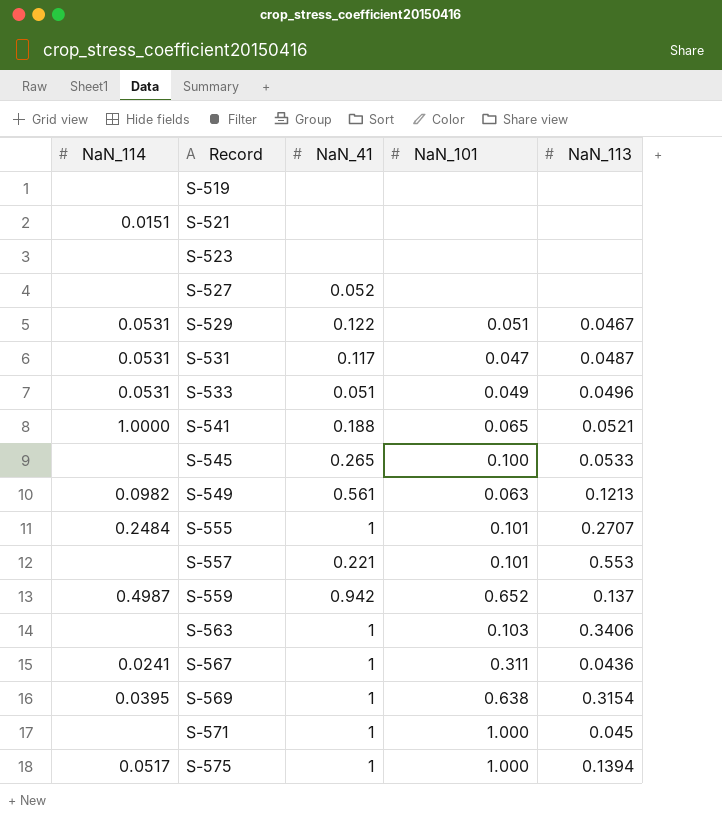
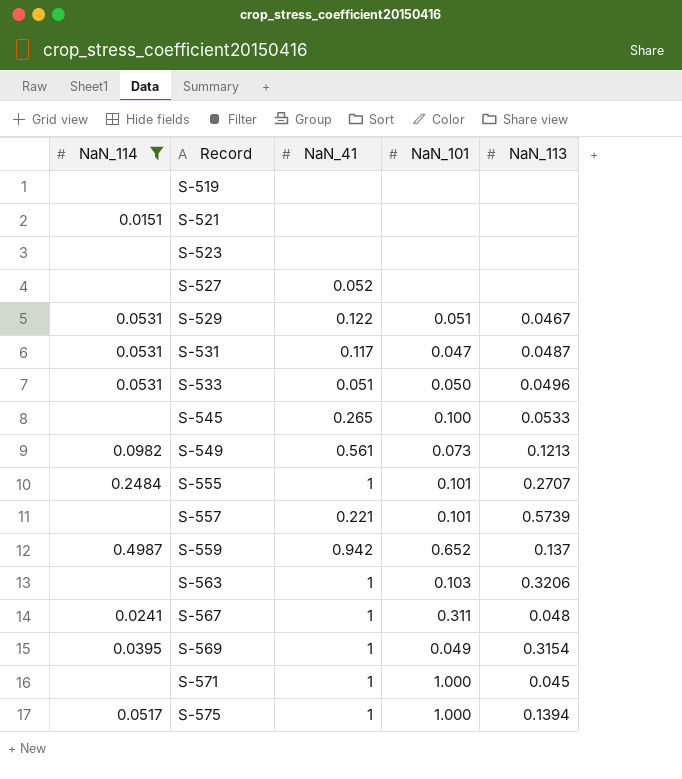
filter: none -> NaN_114 != 1.0000
S-533 | NaN_101: 0.049 -> 0.050
S-549 | NaN_101: 0.063 -> 0.073
S-557 | NaN_113: 0.553 -> 0.5739
S-563 | NaN_113: 0.3406 -> 0.3206
S-567 | NaN_113: 0.0436 -> 0.048
S-569 | NaN_101: 0.638 -> 0.049

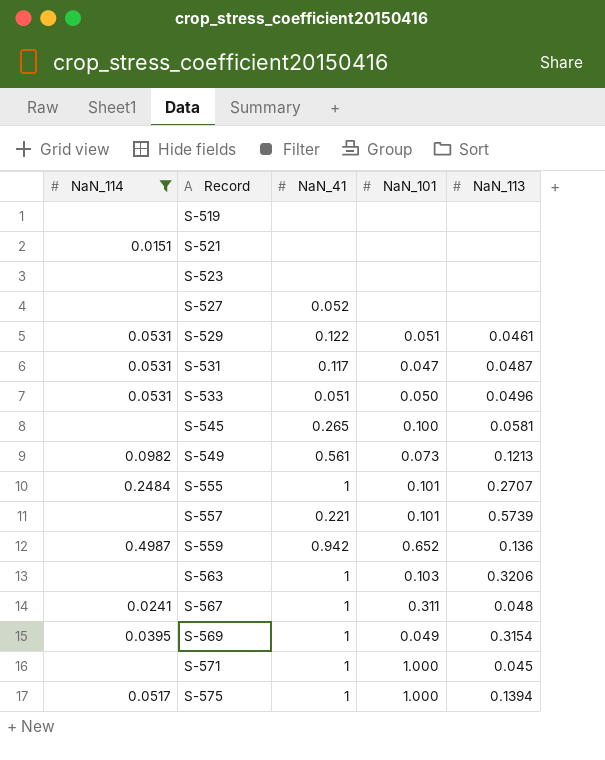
S-529 | NaN_113: 0.0467 -> 0.0461
S-545 | NaN_113: 0.0533 -> 0.0581
S-559 | NaN_113: 0.137 -> 0.136

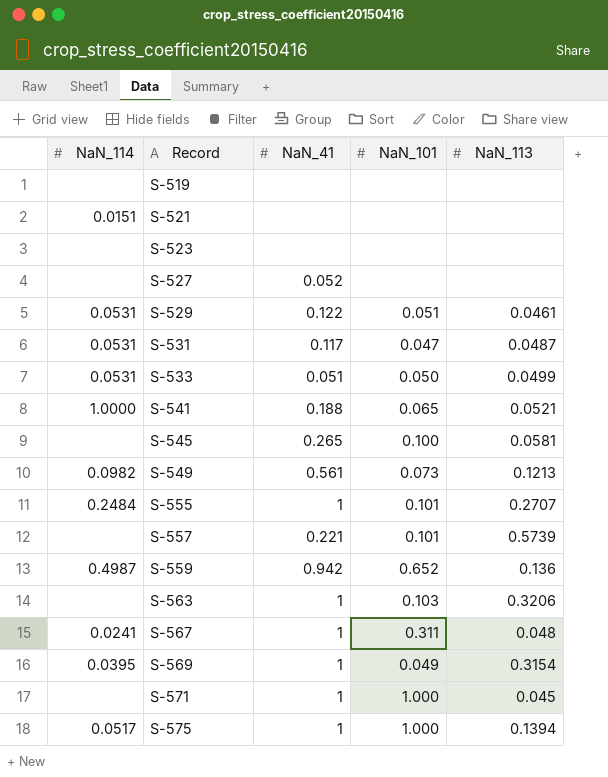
filter: NaN_114 != 1.0000 -> none
S-533 | NaN_113: 0.0496 -> 0.0499

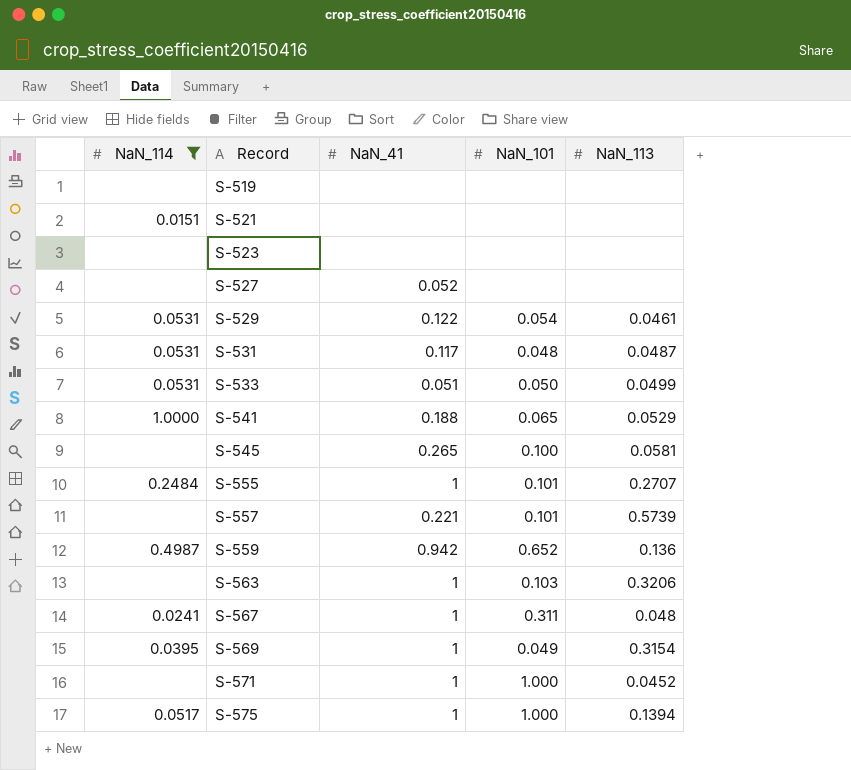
filter: none -> NaN_114 != 0.0982
S-529 | NaN_101: 0.051 -> 0.054
S-531 | NaN_101: 0.047 -> 0.048
S-541 | NaN_113: 0.0521 -> 0.0529
S-571 | NaN_113: 0.045 -> 0.0452

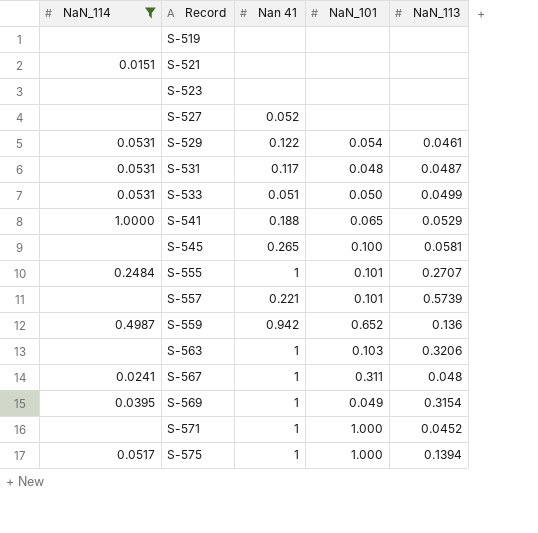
column name: NaN_41 -> Nan 41

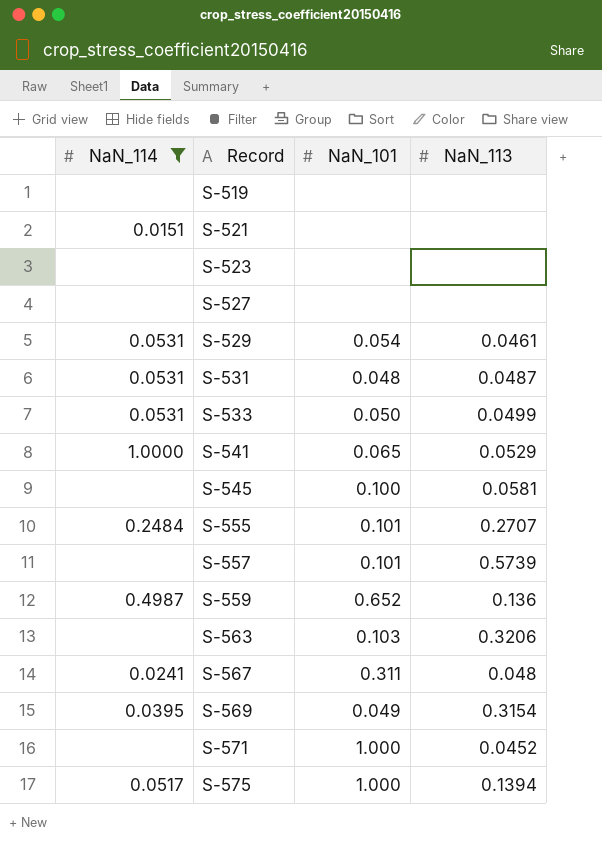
column Nan 41 | position: 3 -> none

